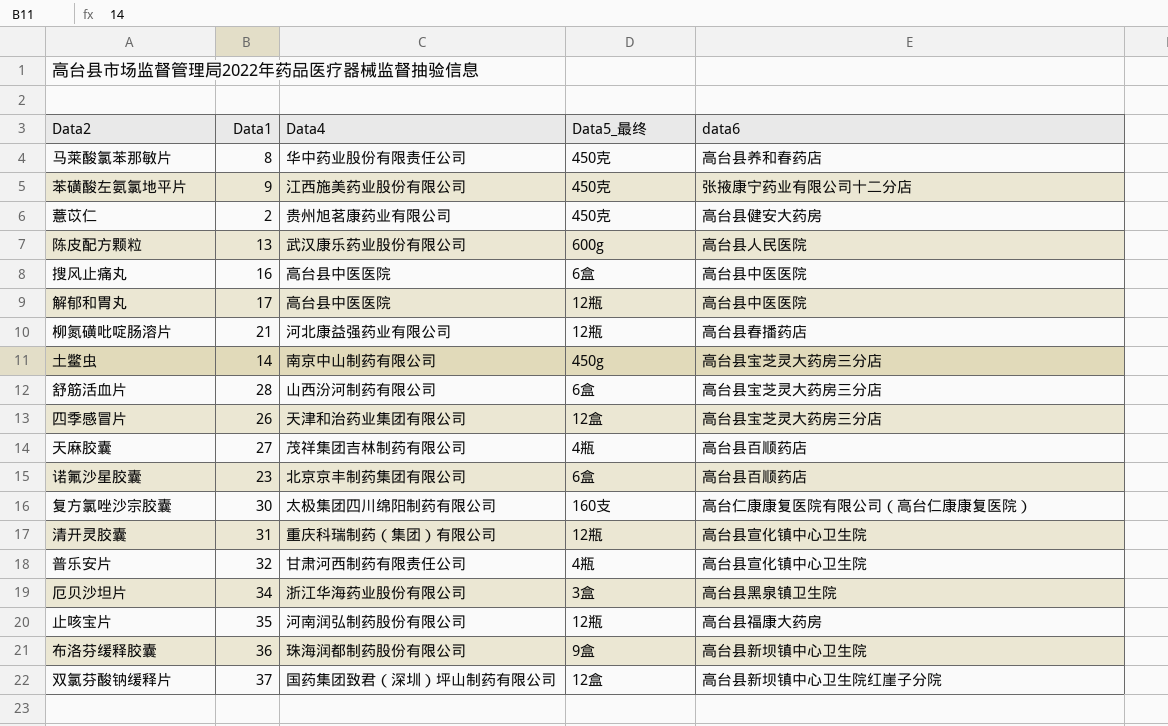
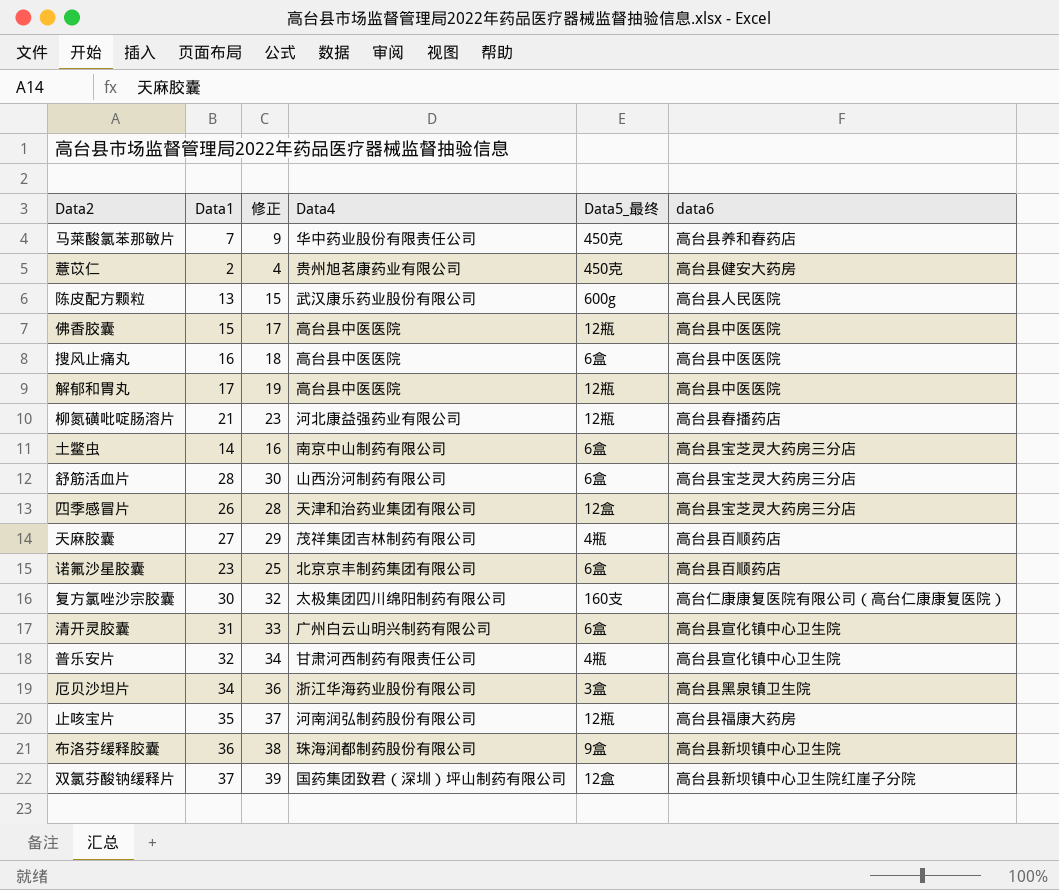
column 修正 | formula: none -> [Data1] + 2
row 苯磺酸左氨氯地平片: 9 | 江西施美药业股份有限公司 | 450克 | 张掖康宁药业有限公司十二分店 -> none
马莱酸氯苯那敏片 | Data1: 8 -> 7
row 佛香胶囊: none -> 15 | 17 | 高台县中医医院 | 12瓶 | 高台县中医医院
土鳖虫 | Data5_最终: 450g -> 6盒
清开灵胶囊 | Data4: 重庆科瑞制药（集团）有限公司 -> 广州白云山明兴制药有限公司
清开灵胶囊 | Data5_最终: 12瓶 -> 6盒

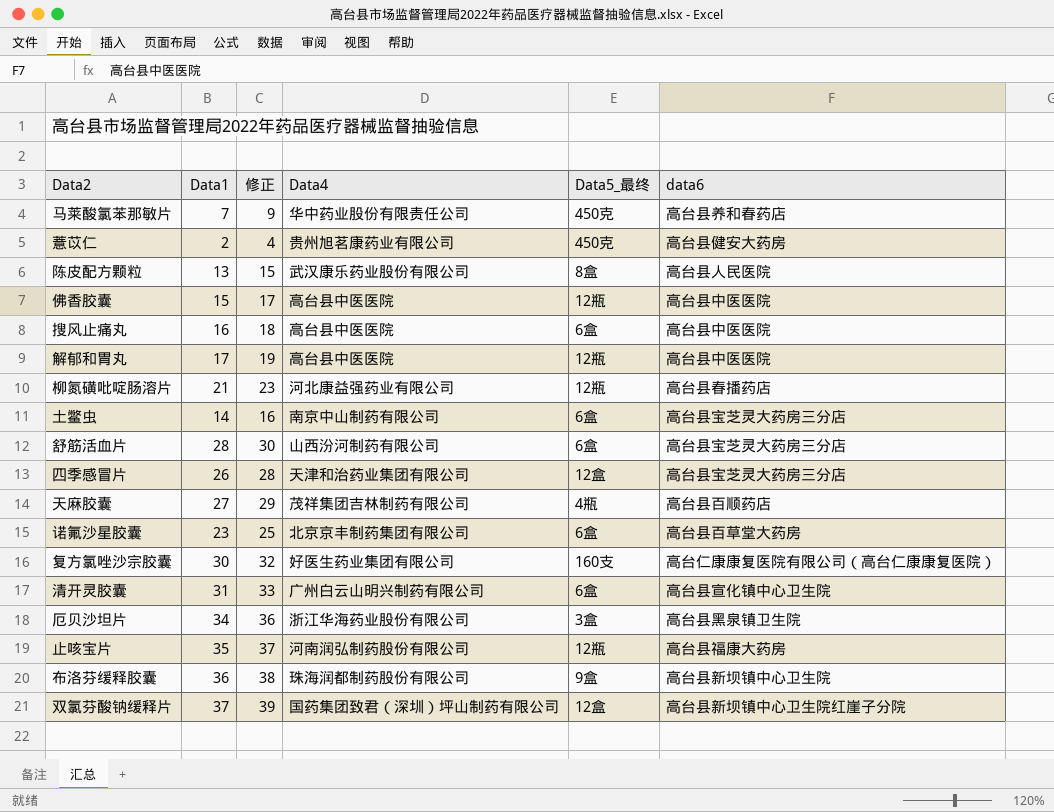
row 普乐安片: 32 | 34 | 甘肃河西制药有限责任公司 | 4瓶 | 高台县宣化镇中心卫生院 -> none
陈皮配方颗粒 | Data5_最终: 600g -> 8盒
诺氟沙星胶囊 | data6: 高台县百顺药店 -> 高台县百草堂大药房
复方氯唑沙宗胶囊 | Data4: 太极集团四川绵阳制药有限公司 -> 好医生药业集团有限公司

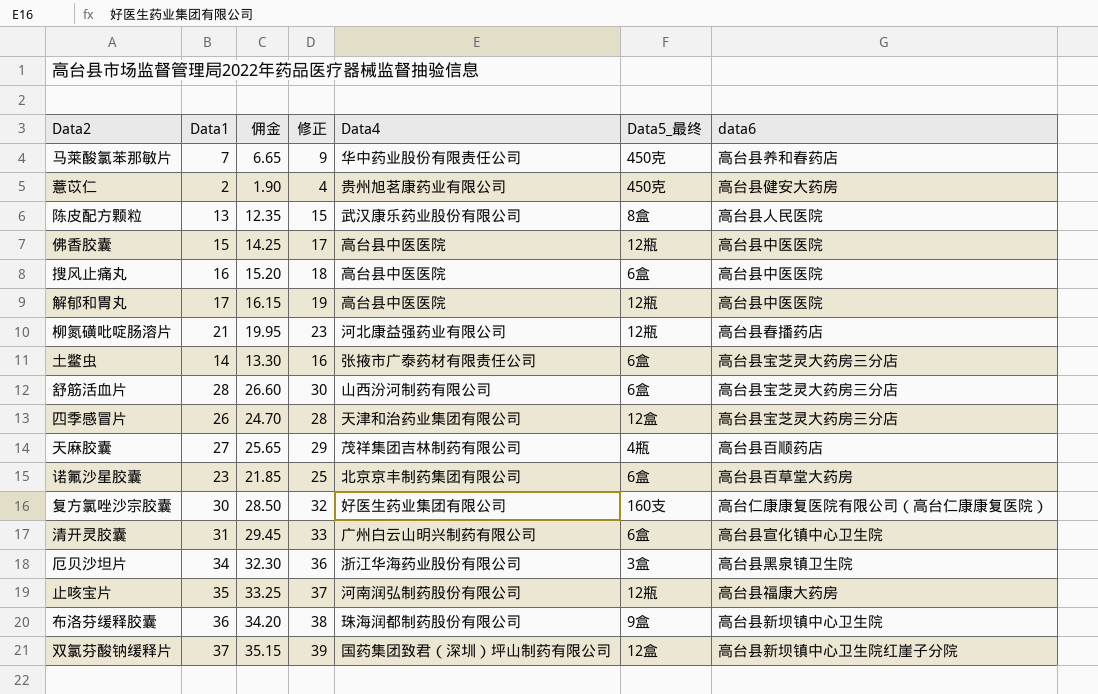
column 佣金 | formula: none -> [Data1] * 0.95
土鳖虫 | Data4: 南京中山制药有限公司 -> 张掖市广泰药材有限责任公司

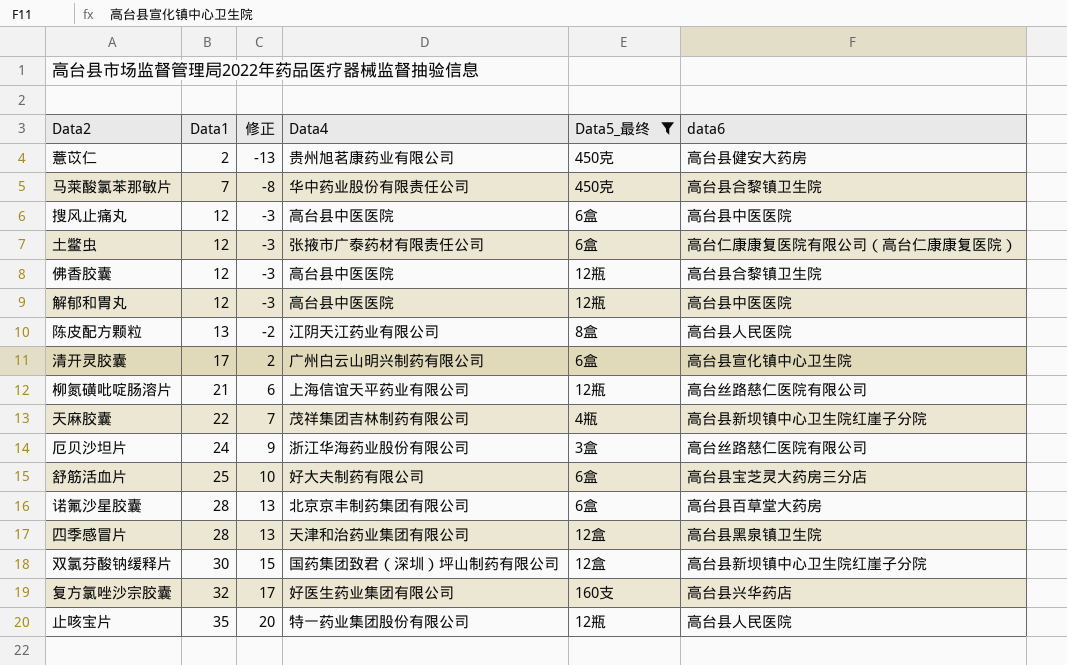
filter: none -> Data5_最终 != 9盒
row order: none -> Data1 ascending
column 佣金 | formula: [Data1] * 0.95 -> none
column 修正 | formula: [Data1] + 2 -> [Data1] - 15
马莱酸氯苯那敏片 | data6: 高台县养和春药店 -> 高台县合黎镇卫生院
搜风止痛丸 | Data1: 16 -> 12
土鳖虫 | Data1: 14 -> 12
土鳖虫 | data6: 高台县宝芝灵大药房三分店 -> 高台仁康康复医院有限公司（高台仁康康复医院）
佛香胶囊 | Data1: 15 -> 12
佛香胶囊 | data6: 高台县中医医院 -> 高台县合黎镇卫生院
解郁和胃丸 | Data1: 17 -> 12
陈皮配方颗粒 | Data4: 武汉康乐药业股份有限公司 -> 江阴天江药业有限公司
清开灵胶囊 | Data1: 31 -> 17
柳氮磺吡啶肠溶片 | Data4: 河北康益强药业有限公司 -> 上海信谊天平药业有限公司
柳氮磺吡啶肠溶片 | data6: 高台县春播药店 -> 高台丝路慈仁医院有限公司
天麻胶囊 | Data1: 27 -> 22
天麻胶囊 | data6: 高台县百顺药店 -> 高台县新坝镇中心卫生院红崖子分院
厄贝沙坦片 | Data1: 34 -> 24
厄贝沙坦片 | data6: 高台县黑泉镇卫生院 -> 高台丝路慈仁医院有限公司
舒筋活血片 | Data1: 28 -> 25
舒筋活血片 | Data4: 山西汾河制药有限公司 -> 好大夫制药有限公司
诺氟沙星胶囊 | Data1: 23 -> 28
四季感冒片 | Data1: 26 -> 28
四季感冒片 | data6: 高台县宝芝灵大药房三分店 -> 高台县黑泉镇卫生院
双氯芬酸钠缓释片 | Data1: 37 -> 30
复方氯唑沙宗胶囊 | Data1: 30 -> 32
复方氯唑沙宗胶囊 | data6: 高台仁康康复医院有限公司（高台仁康康复医院） -> 高台县兴华药店
止咳宝片 | Data4: 河南润弘制药股份有限公司 -> 特一药业集团股份有限公司
止咳宝片 | data6: 高台县福康大药房 -> 高台县人民医院

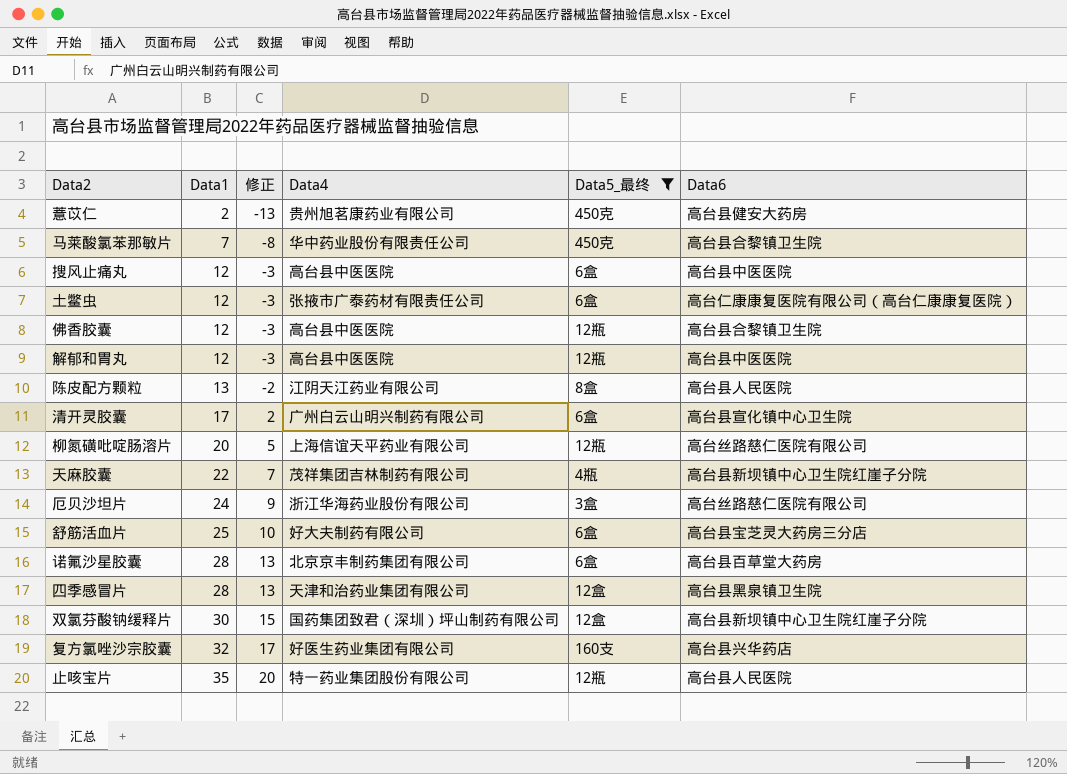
column name: data6 -> Data6
柳氮磺吡啶肠溶片 | Data1: 21 -> 20
柳氮磺吡啶肠溶片 | 修正: 6 -> 5

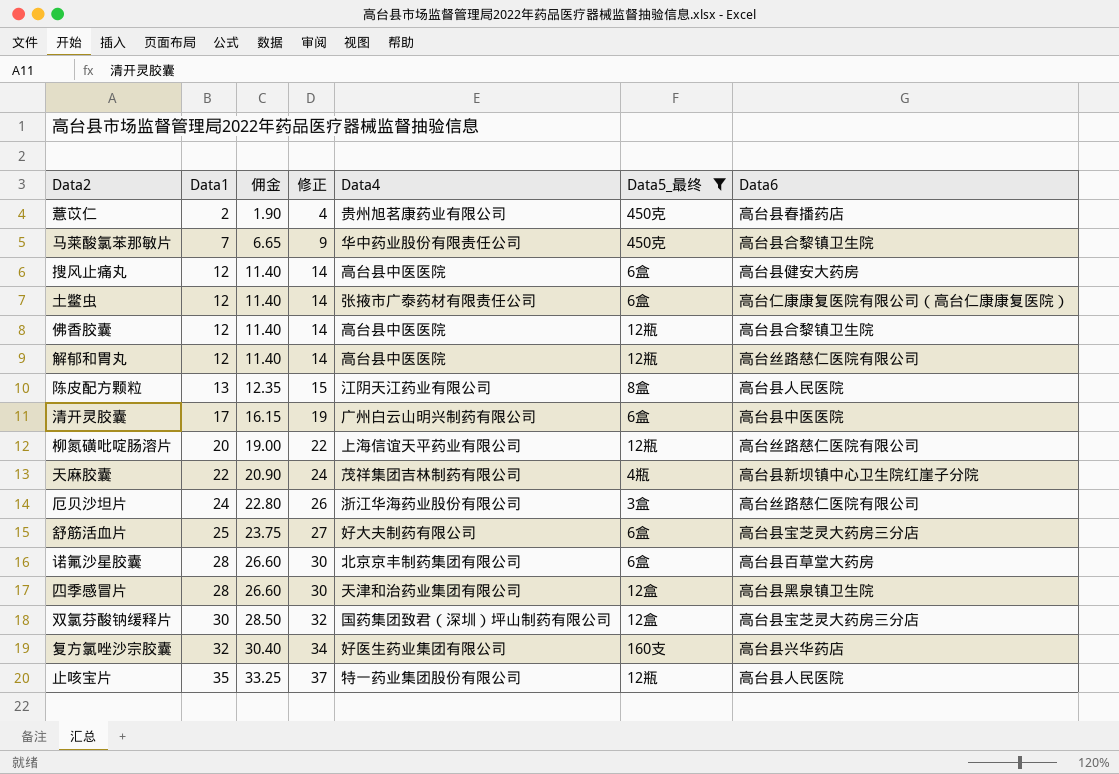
column 佣金 | formula: none -> [Data1] * 0.95
column 修正 | formula: [Data1] - 15 -> [Data1] + 2
薏苡仁 | Data6: 高台县健安大药房 -> 高台县春播药店
搜风止痛丸 | Data6: 高台县中医医院 -> 高台县健安大药房
解郁和胃丸 | Data6: 高台县中医医院 -> 高台丝路慈仁医院有限公司
清开灵胶囊 | Data6: 高台县宣化镇中心卫生院 -> 高台县中医医院
双氯芬酸钠缓释片 | Data6: 高台县新坝镇中心卫生院红崖子分院 -> 高台县宝芝灵大药房三分店

